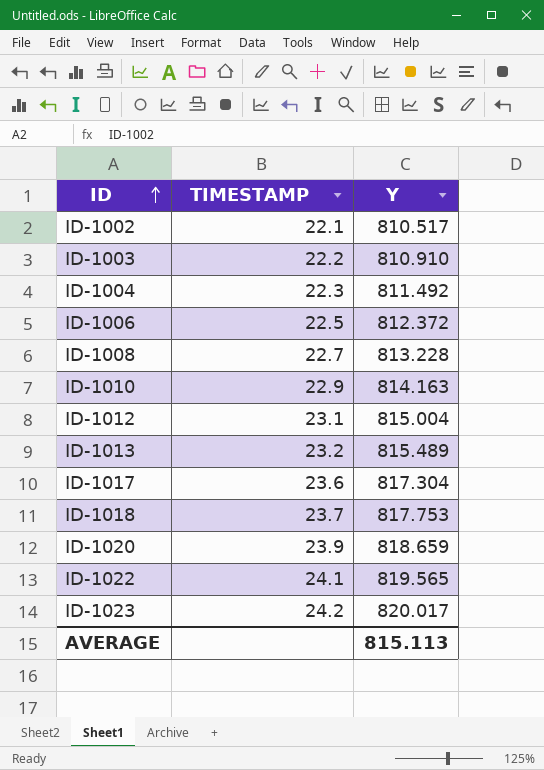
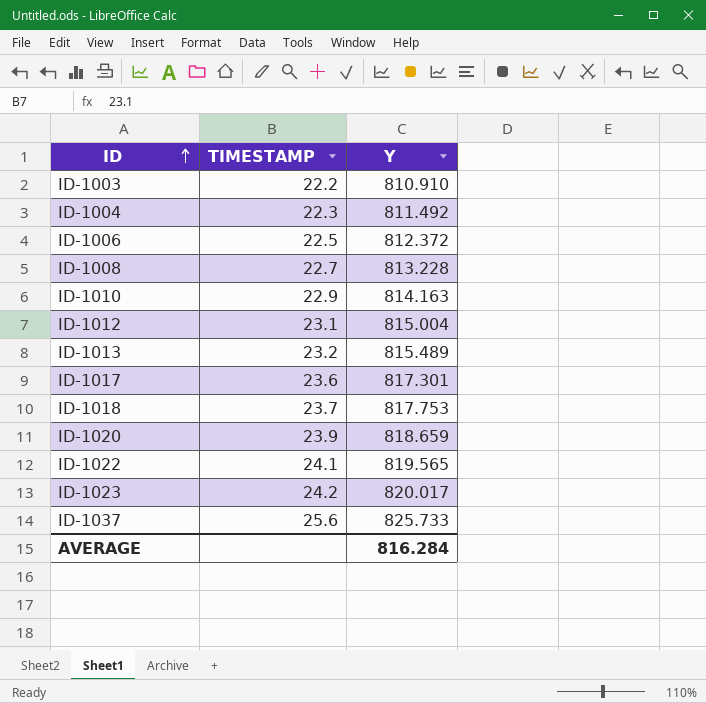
row ID-1002: 22.1 | 810.517 -> none
ID-1017 | Y: 817.304 -> 817.301
row ID-1037: none -> 25.6 | 825.733
AVERAGE | Y: 815.113 -> 816.284

